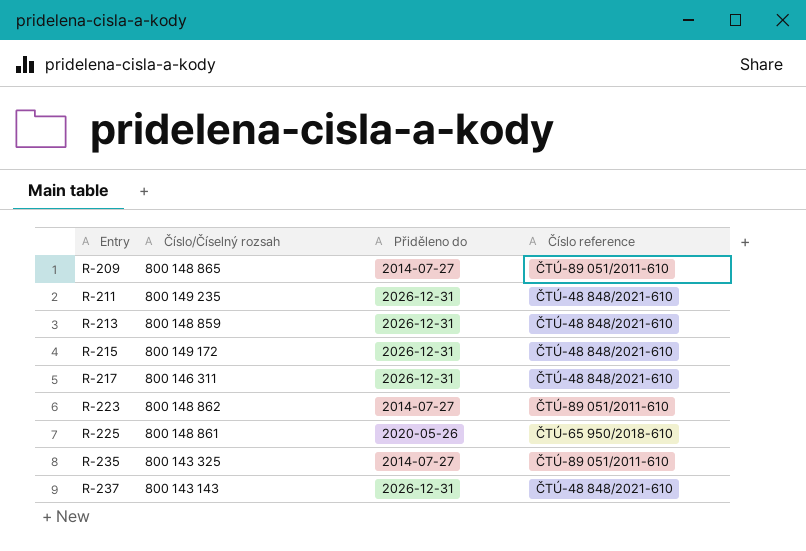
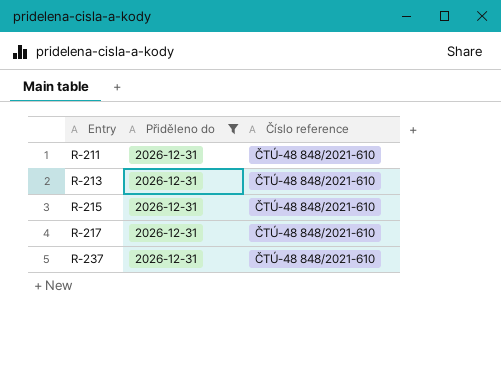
filter: none -> Přiděleno do = 2026-12-31
column Číslo/Číselný rozsah | position: 2 -> none

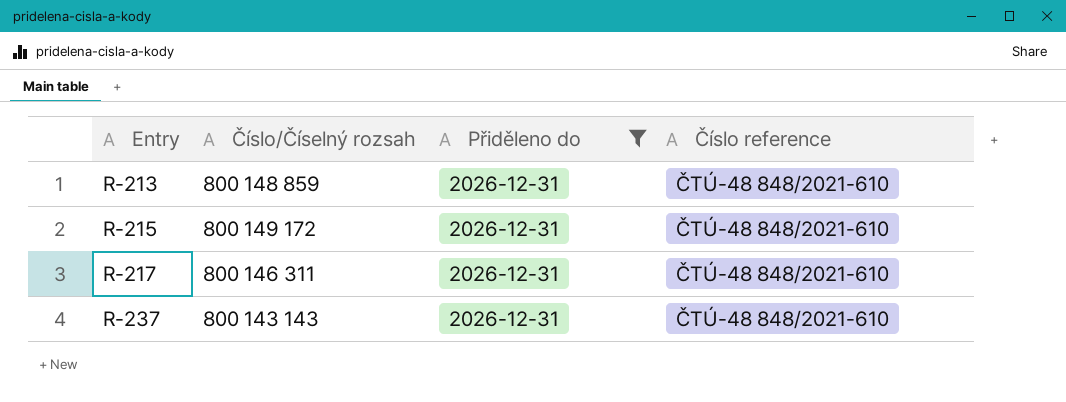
column Číslo/Číselný rozsah | position: none -> 2
row R-211: 2026-12-31 | ČTÚ-48 848/2021-610 -> none

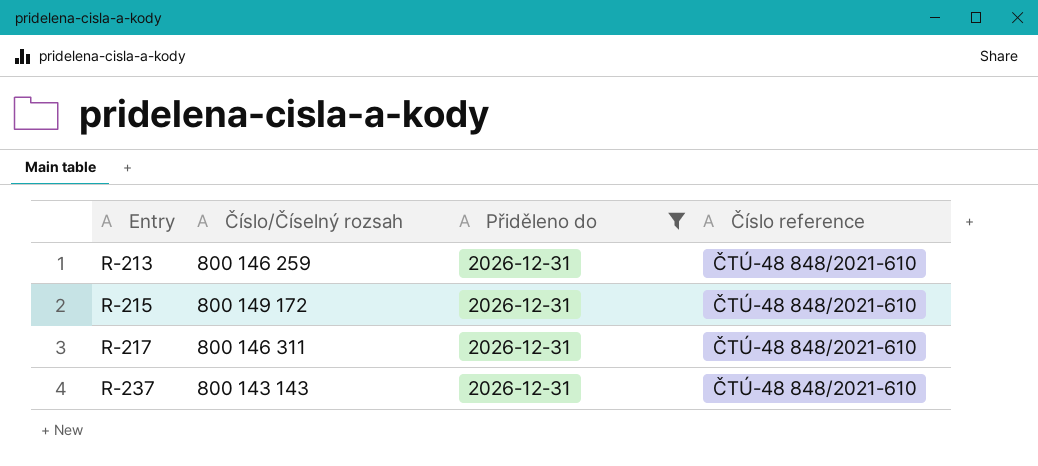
R-213 | Číslo/Číselný rozsah: 800 148 859 -> 800 146 259

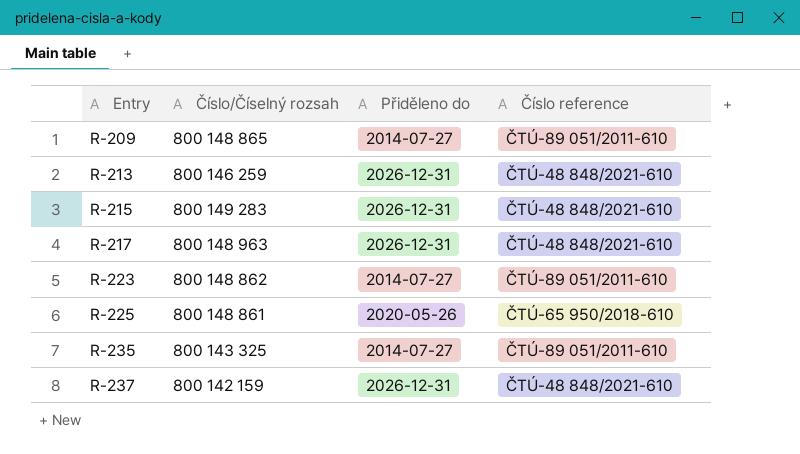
filter: Přiděleno do = 2026-12-31 -> none
R-215 | Číslo/Číselný rozsah: 800 149 172 -> 800 149 283
R-217 | Číslo/Číselný rozsah: 800 146 311 -> 800 148 963
R-237 | Číslo/Číselný rozsah: 800 143 143 -> 800 142 159

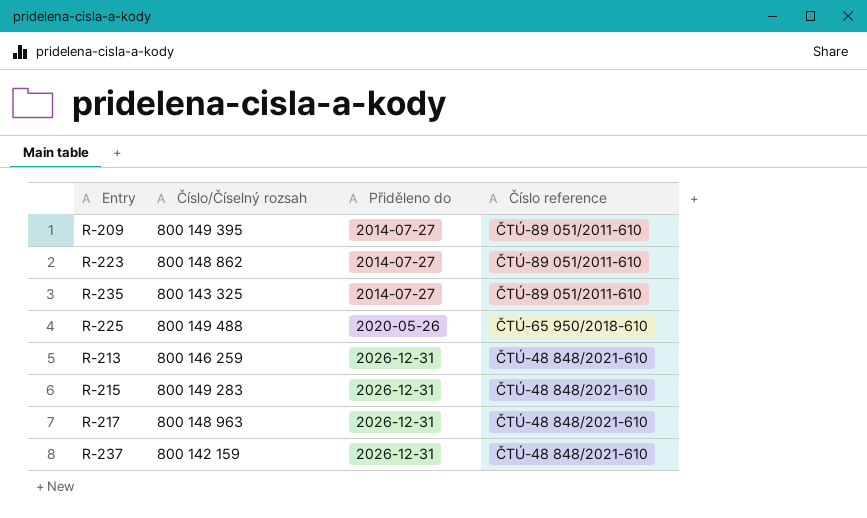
row order: Entry ascending -> Přiděleno do ascending
R-209 | Číslo/Číselný rozsah: 800 148 865 -> 800 149 395
R-225 | Číslo/Číselný rozsah: 800 148 861 -> 800 149 488

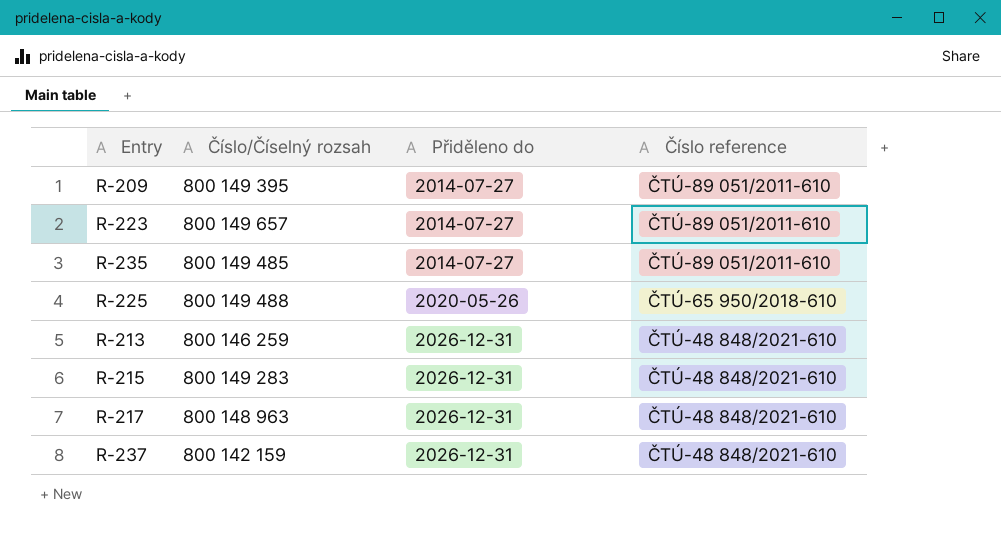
R-223 | Číslo/Číselný rozsah: 800 148 862 -> 800 149 657
R-235 | Číslo/Číselný rozsah: 800 143 325 -> 800 149 485

